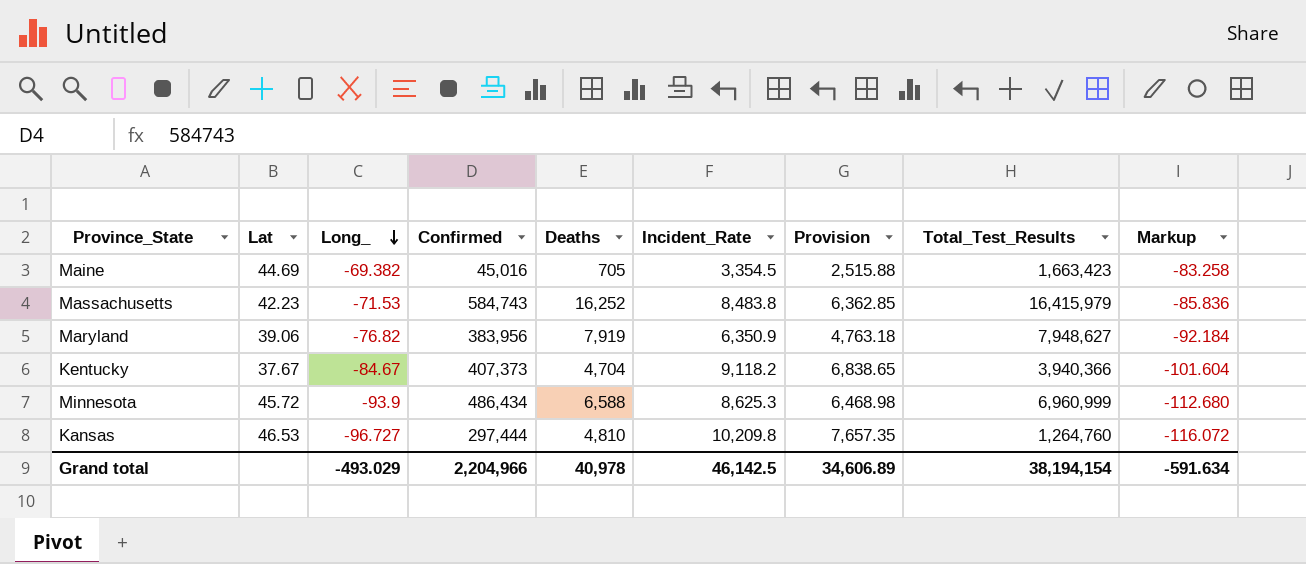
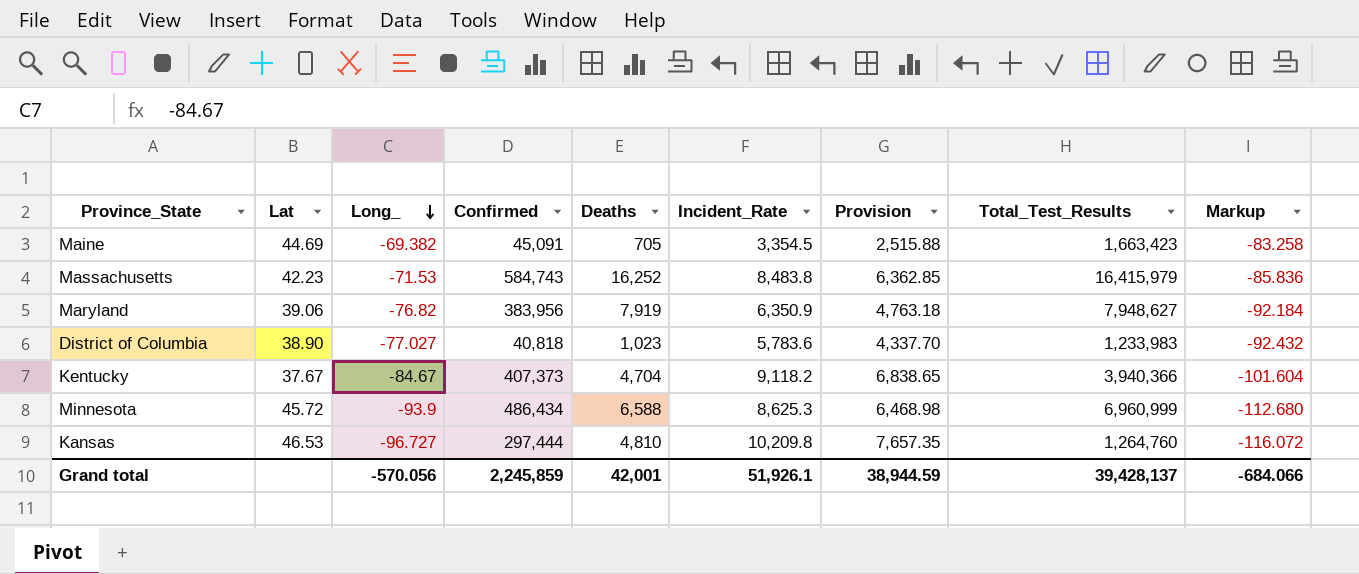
Maine | Confirmed: 45,016 -> 45,091
row District of Columbia: none -> 38.90 | -77.027 | 40,818 | 1,023 | 5,783.6 | 4,337.70 | 1,233,983 | -92.432
Grand total | Long_: -493.029 -> -570.056
Grand total | Confirmed: 2,204,966 -> 2,245,859
Grand total | Deaths: 40,978 -> 42,001
Grand total | Incident_Rate: 46,142.5 -> 51,926.1
Grand total | Provision: 34,606.89 -> 38,944.59
Grand total | Total_Test_Results: 38,194,154 -> 39,428,137
Grand total | Markup: -591.634 -> -684.066

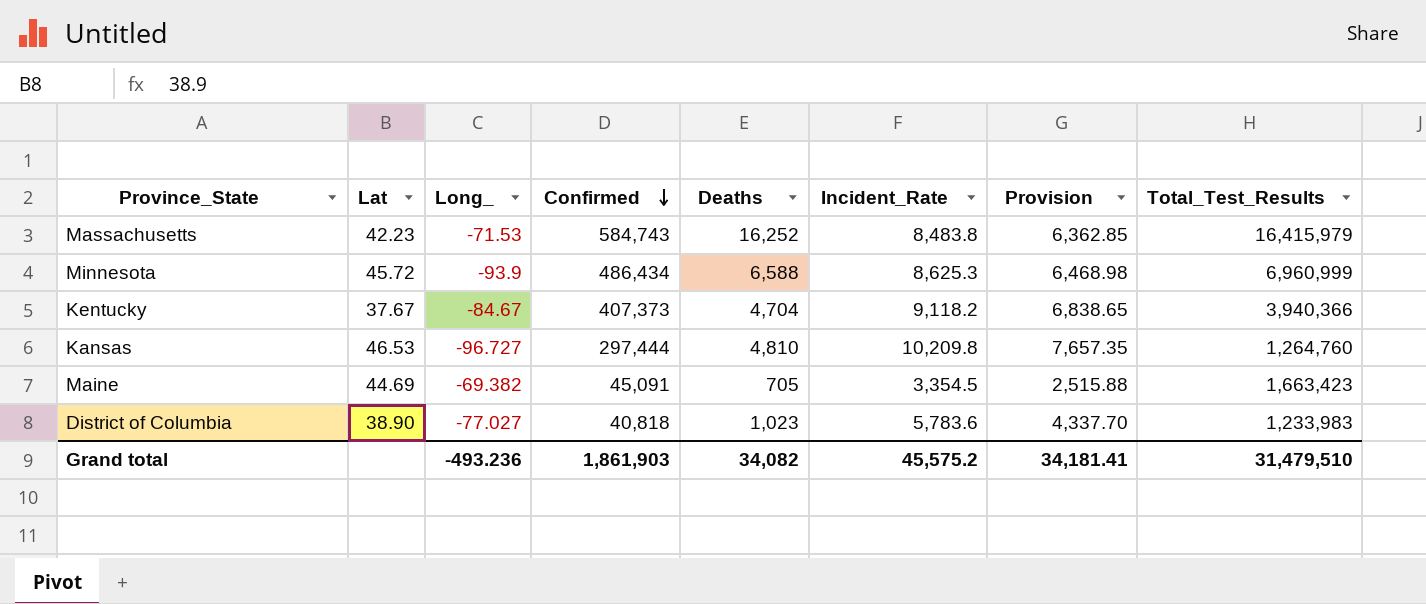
row order: Long_ descending -> Confirmed descending
column Markup | formula: [Long_] * 1.2 -> none
row Maryland: 39.06 | -76.82 | 383,956 | 7,919 | 6,350.9 | 4,763.18 | 7,948,627 | -92.184 -> none
Grand total | Long_: -570.056 -> -493.236
Grand total | Confirmed: 2,245,859 -> 1,861,903
Grand total | Deaths: 42,001 -> 34,082
Grand total | Incident_Rate: 51,926.1 -> 45,575.2
Grand total | Provision: 38,944.59 -> 34,181.41
Grand total | Total_Test_Results: 39,428,137 -> 31,479,510

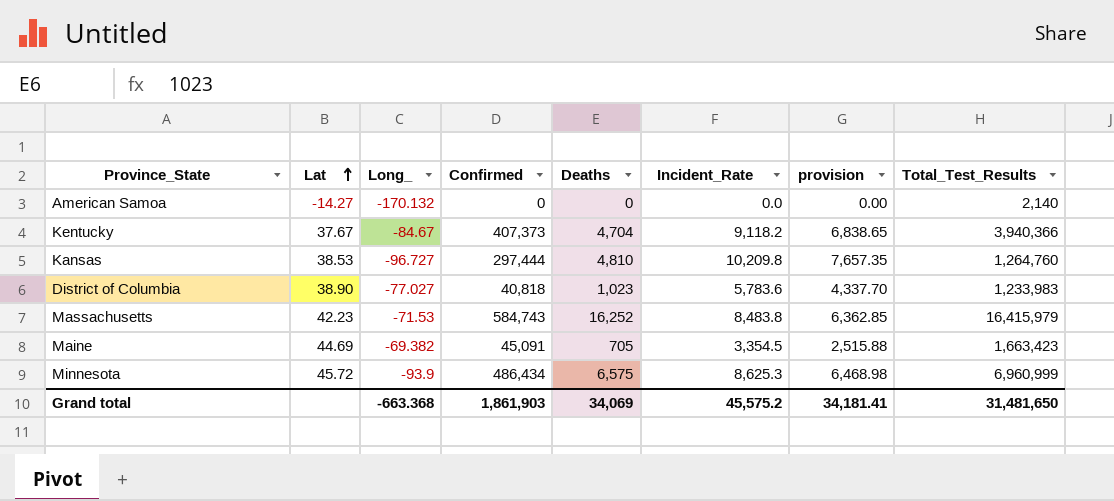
row order: Confirmed descending -> Lat ascending
column name: Provision -> provision
row American Samoa: none -> -14.27 | -170.132 | 0 | 0 | 0.0 | 0.00 | 2,140
Kansas | Lat: 46.53 -> 38.53
Minnesota | Deaths: 6,588 -> 6,575
Grand total | Long_: -493.236 -> -663.368
Grand total | Deaths: 34,082 -> 34,069
Grand total | Total_Test_Results: 31,479,510 -> 31,481,650

